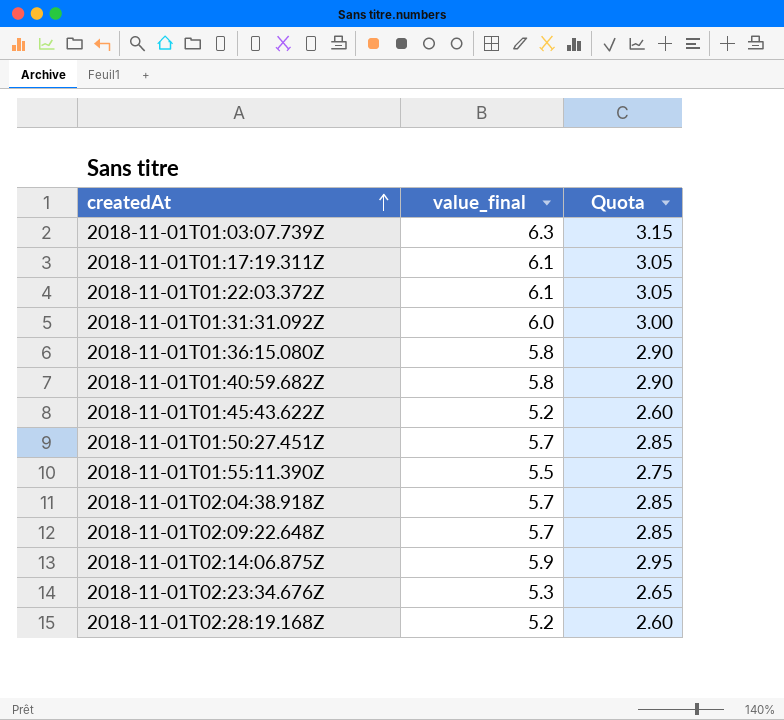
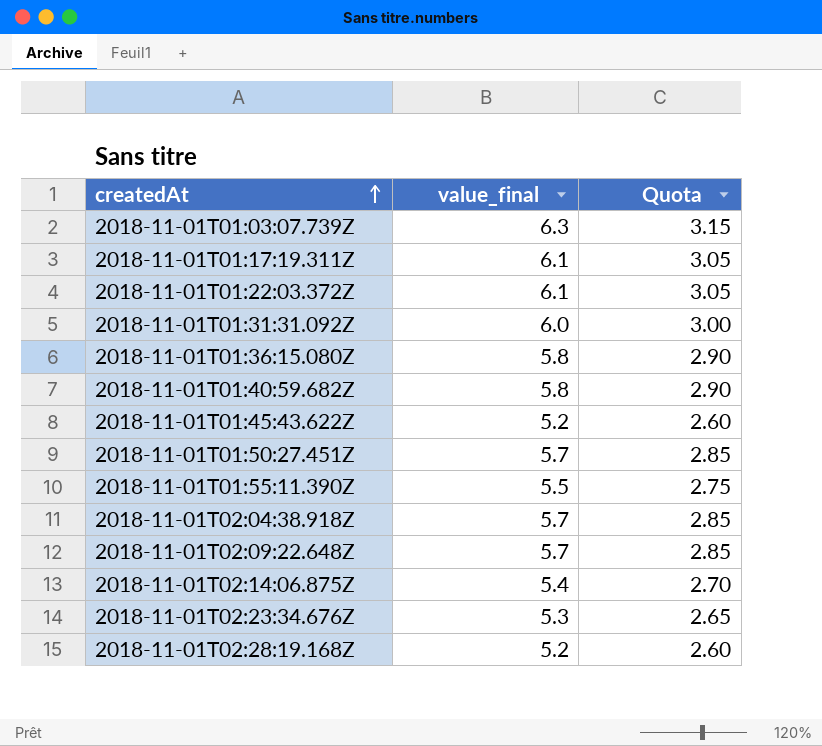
2018-11-01T02:14:06.875Z | value_final: 5.9 -> 5.4
2018-11-01T02:14:06.875Z | Quota: 2.95 -> 2.70

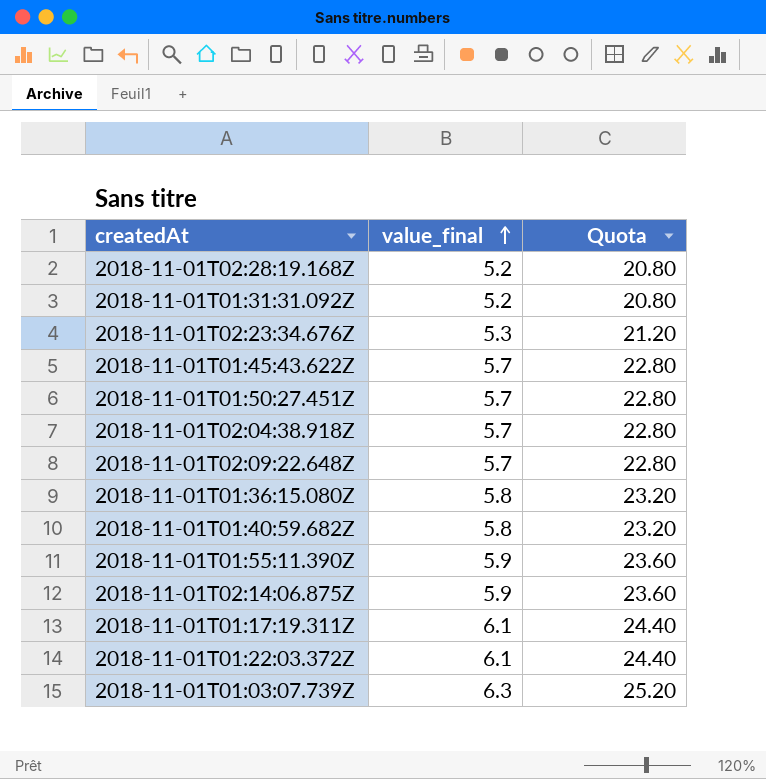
row order: createdAt ascending -> value_final ascending
column Quota | formula: [value_final] * 0.5 -> [value_final] * 4
2018-11-01T01:31:31.092Z | value_final: 6.0 -> 5.2
2018-11-01T01:45:43.622Z | value_final: 5.2 -> 5.7
2018-11-01T01:55:11.390Z | value_final: 5.5 -> 5.9
2018-11-01T02:14:06.875Z | value_final: 5.4 -> 5.9

